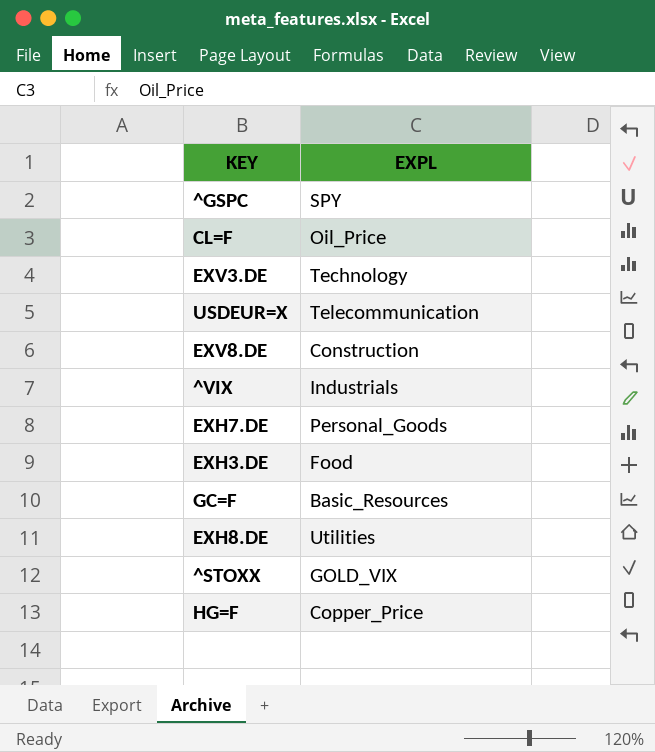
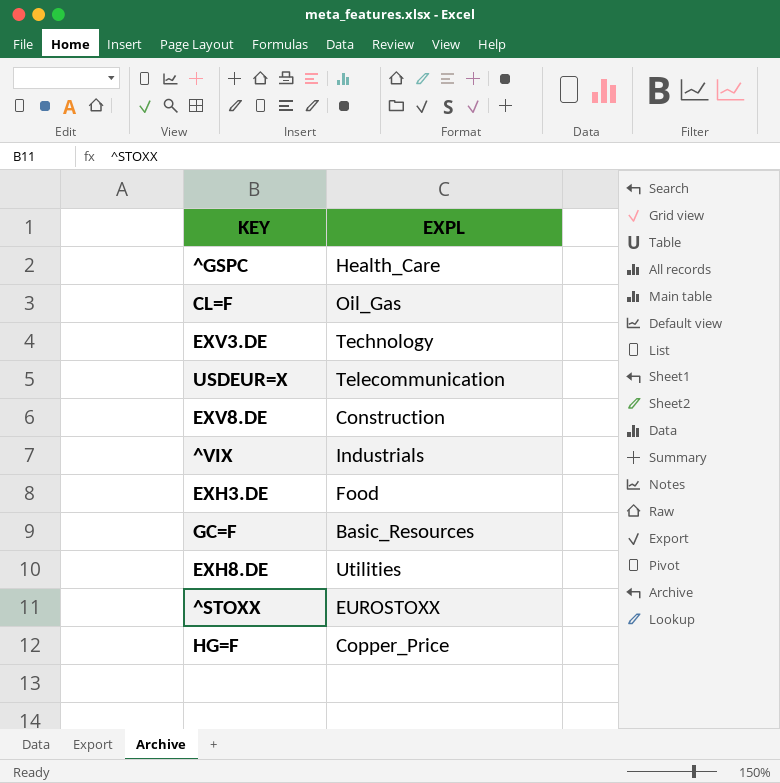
row EXH7.DE: Personal_Goods -> none
^GSPC | EXPL: SPY -> Health_Care
CL=F | EXPL: Oil_Price -> Oil_Gas
^STOXX | EXPL: GOLD_VIX -> EUROSTOXX

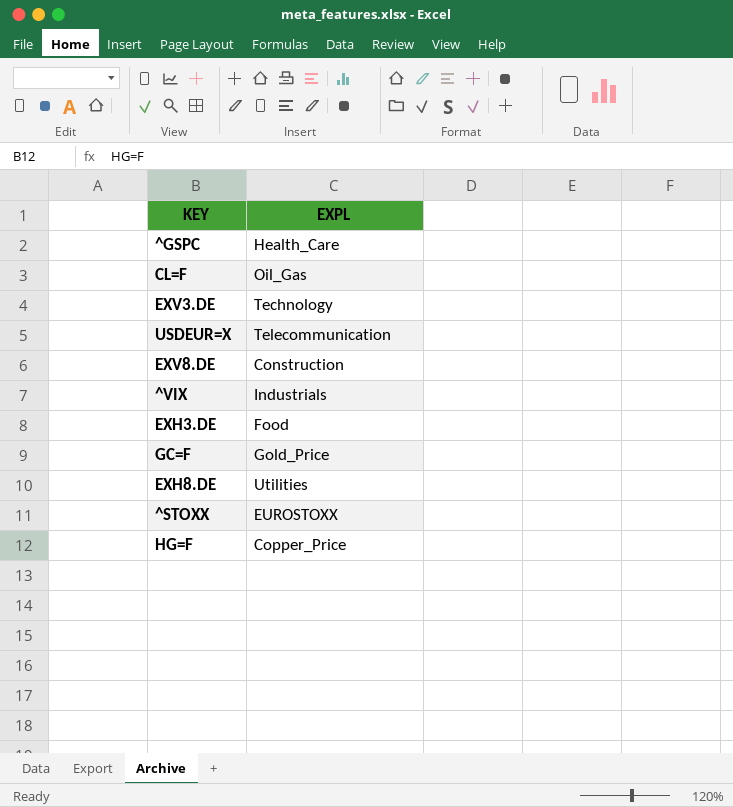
GC=F | EXPL: Basic_Resources -> Gold_Price

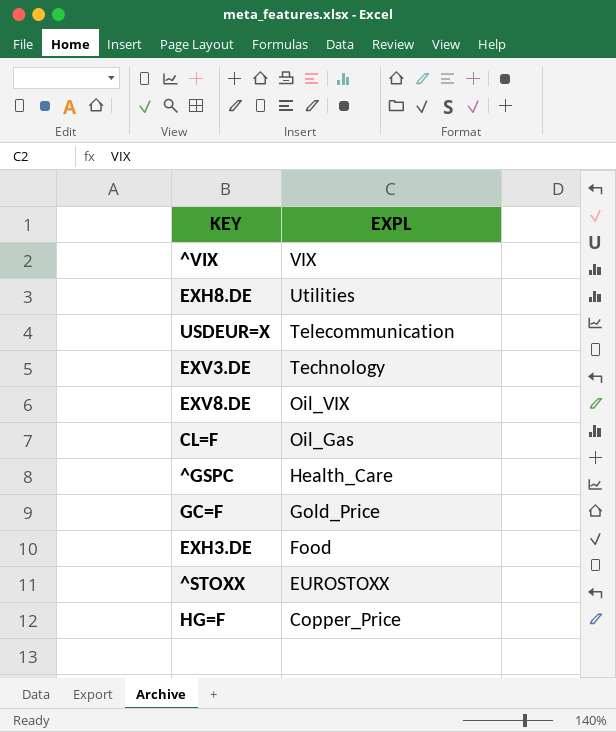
row order: none -> EXPL descending
^VIX | EXPL: Industrials -> VIX
EXV8.DE | EXPL: Construction -> Oil_VIX

